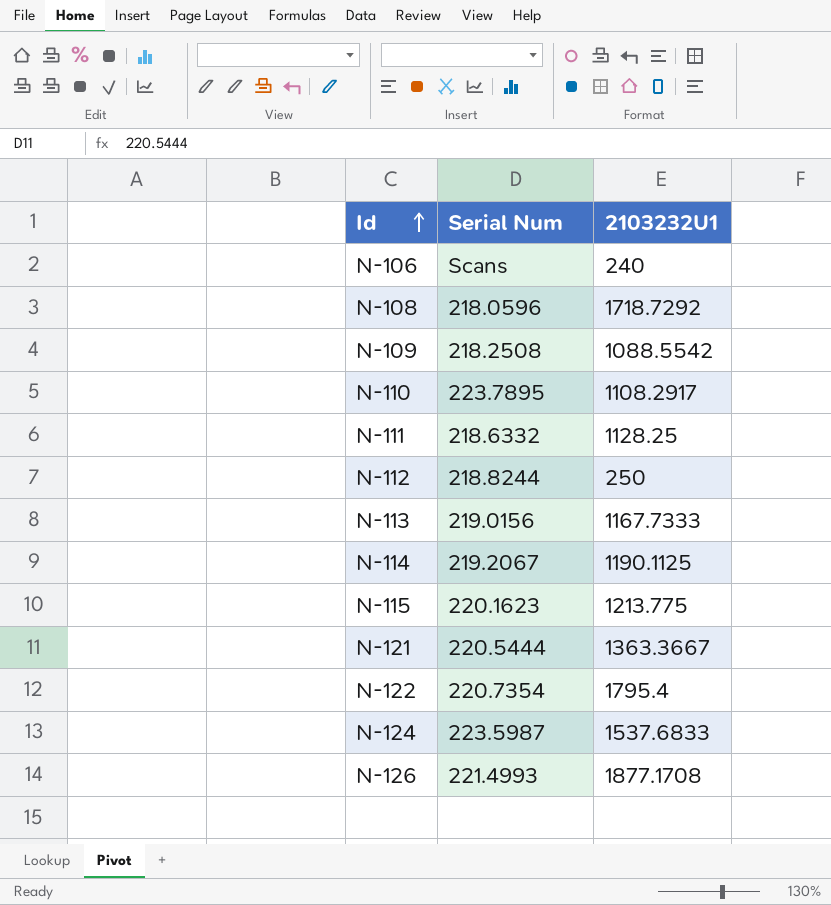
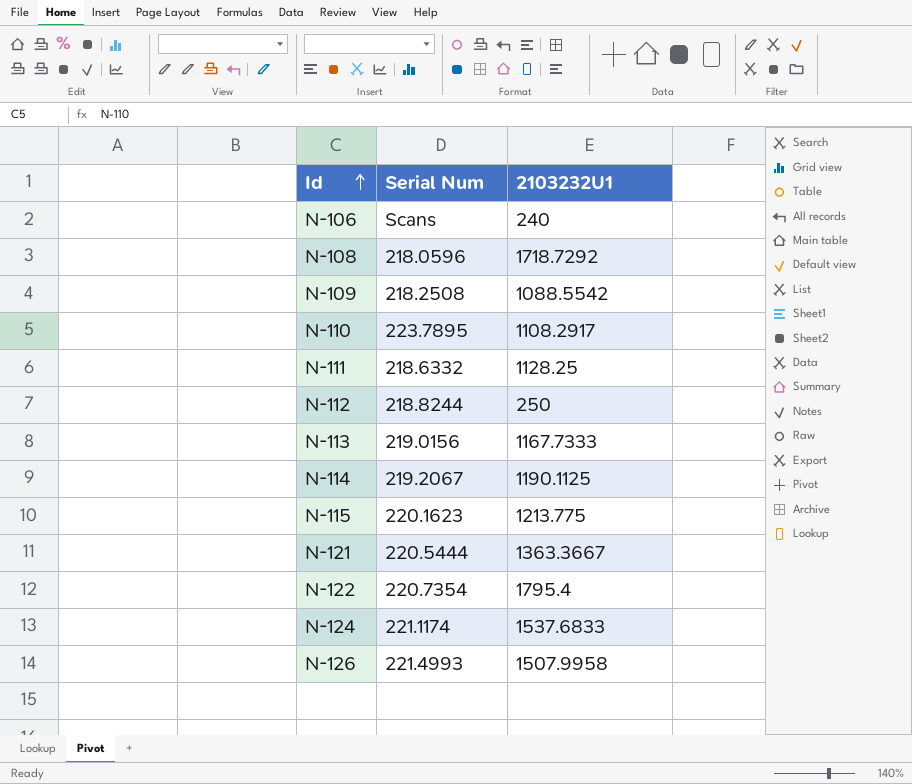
N-124 | Serial Num: 223.5987 -> 221.1174
N-126 | 2103232U1: 1877.1708 -> 1507.9958

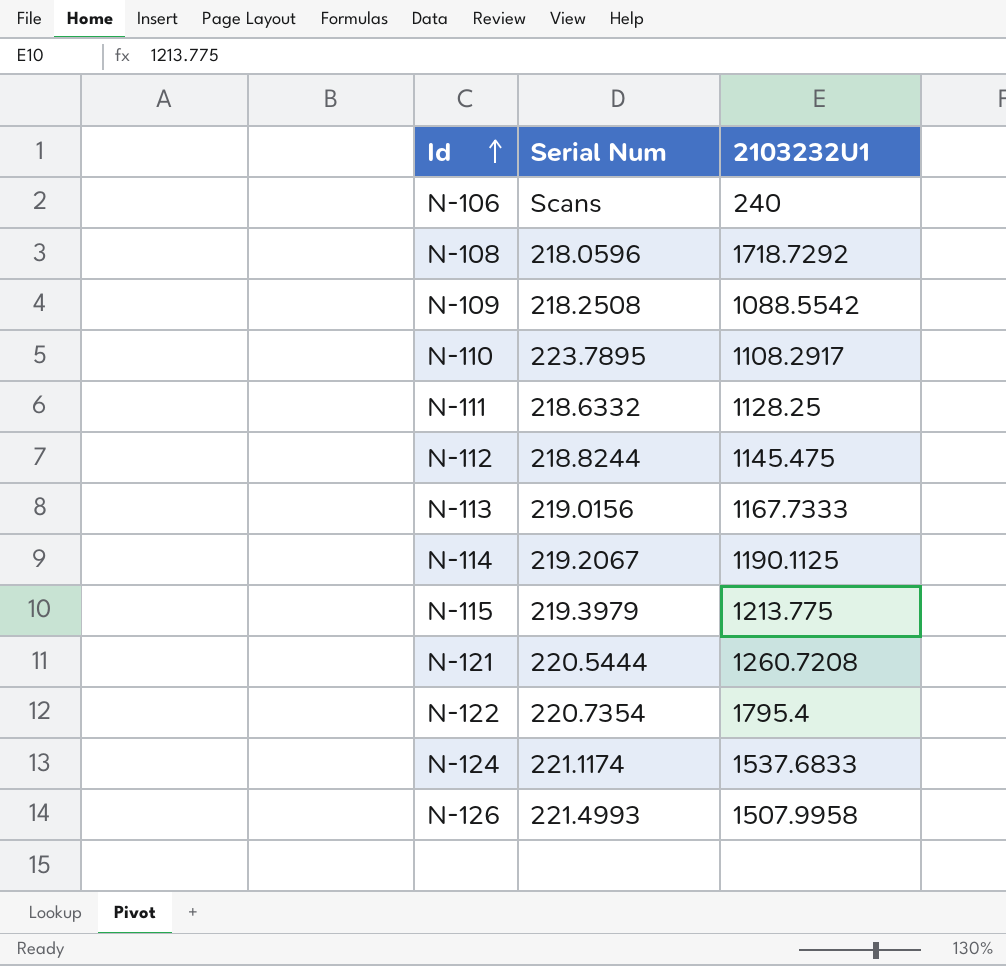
N-112 | 2103232U1: 250 -> 1145.475
N-115 | Serial Num: 220.1623 -> 219.3979
N-121 | 2103232U1: 1363.3667 -> 1260.7208

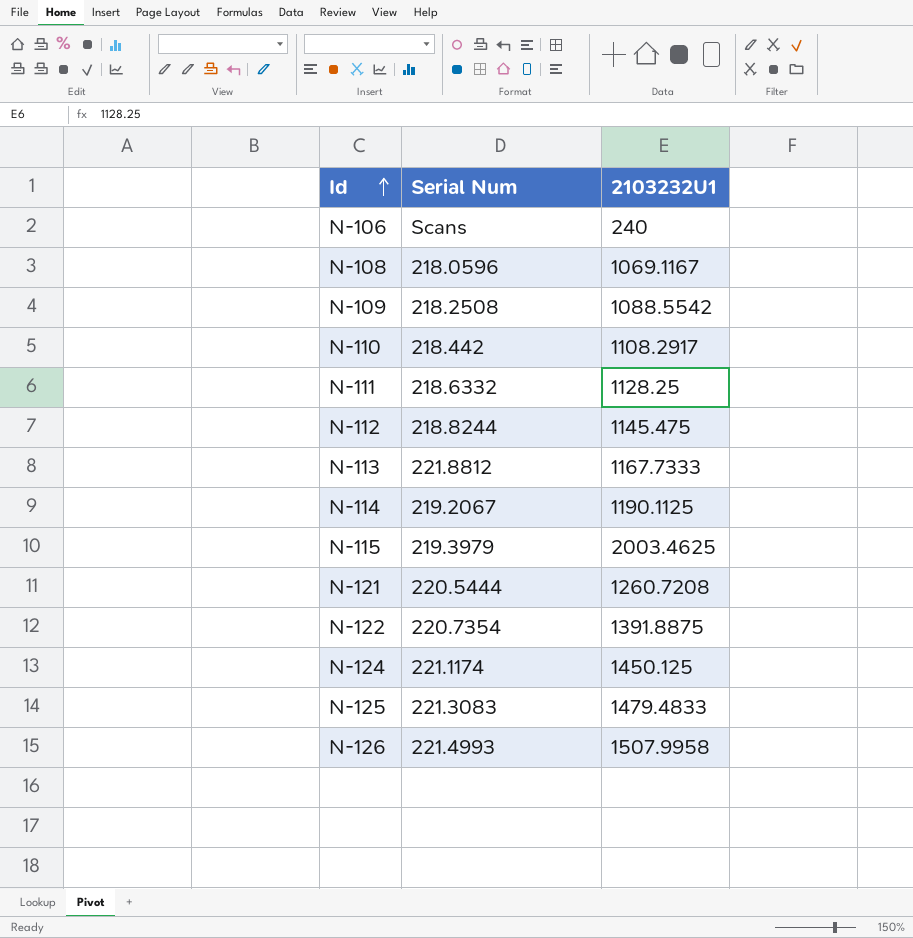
N-108 | 2103232U1: 1718.7292 -> 1069.1167
N-110 | Serial Num: 223.7895 -> 218.442
N-113 | Serial Num: 219.0156 -> 221.8812
N-115 | 2103232U1: 1213.775 -> 2003.4625
N-122 | 2103232U1: 1795.4 -> 1391.8875
N-124 | 2103232U1: 1537.6833 -> 1450.125
row N-125: none -> 221.3083 | 1479.4833

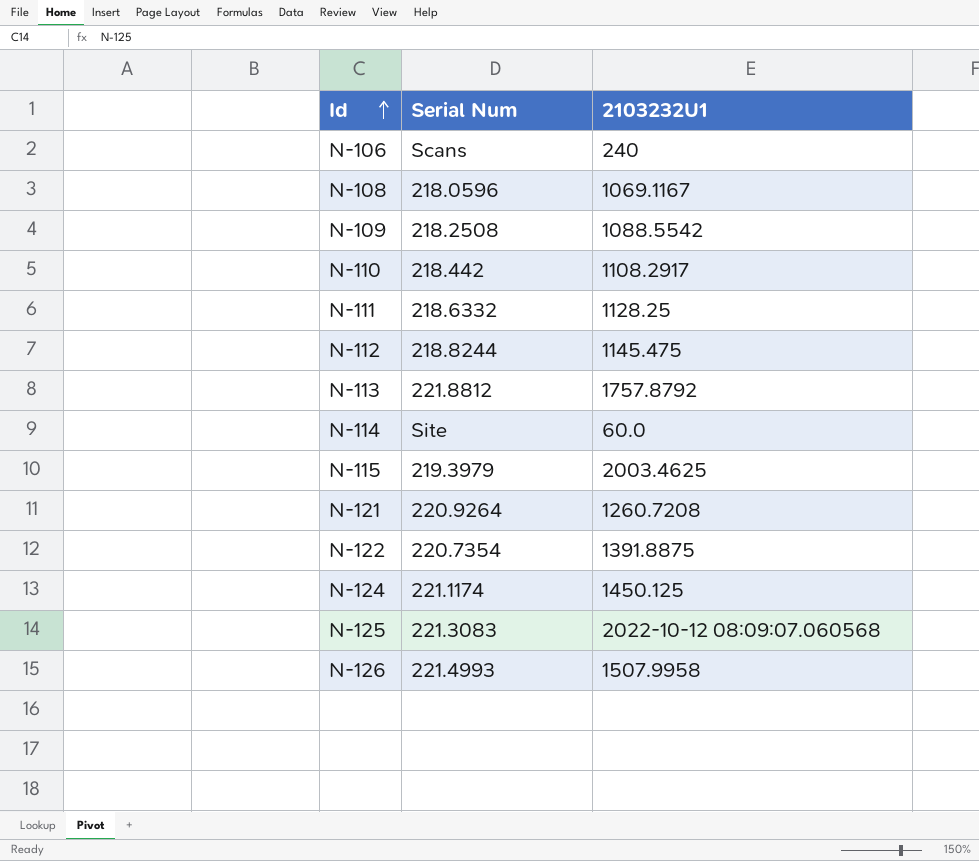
N-113 | 2103232U1: 1167.7333 -> 1757.8792
N-114 | Serial Num: 219.2067 -> Site
N-114 | 2103232U1: 1190.1125 -> 60.0
N-121 | Serial Num: 220.5444 -> 220.9264
N-125 | 2103232U1: 1479.4833 -> 2022-10-12 08:09:07.060568

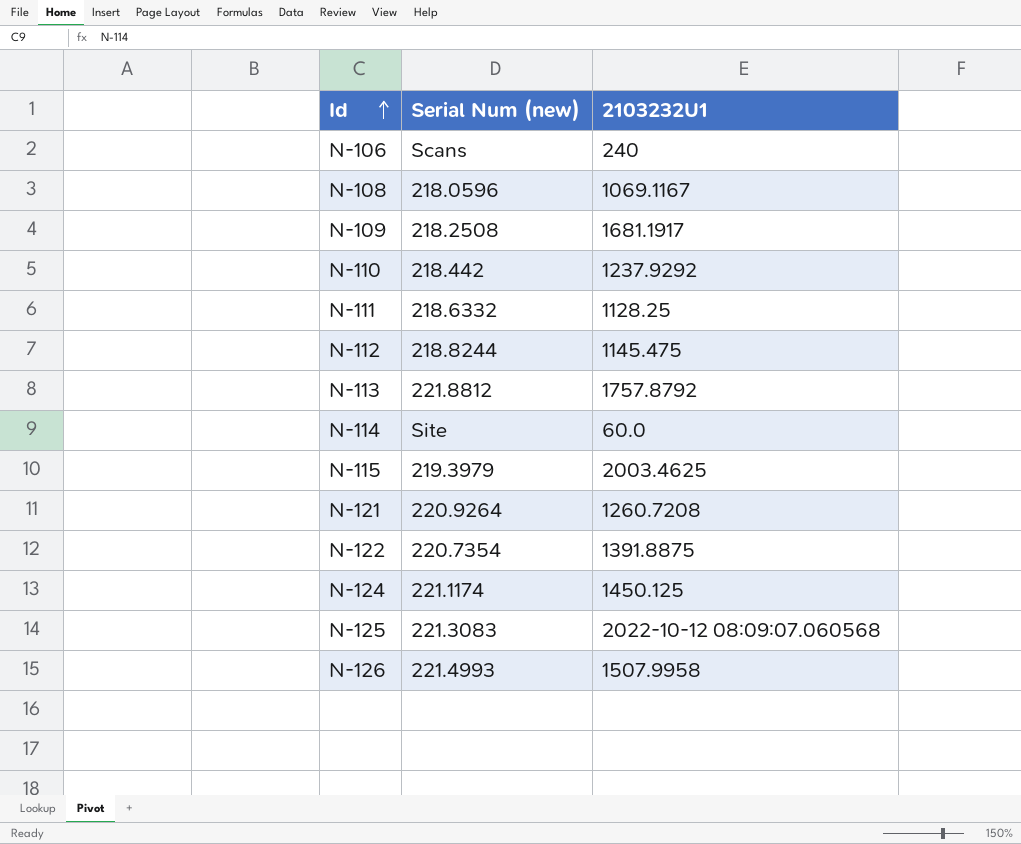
column name: Serial Num -> Serial Num (new)
N-109 | 2103232U1: 1088.5542 -> 1681.1917
N-110 | 2103232U1: 1108.2917 -> 1237.9292

